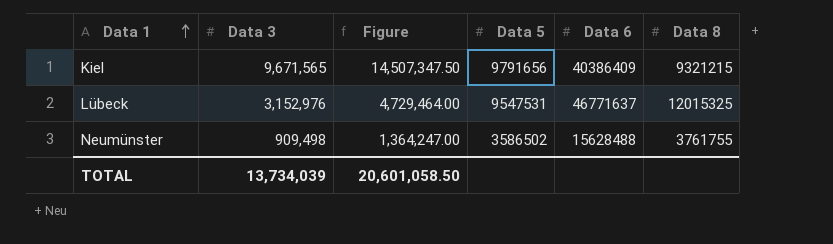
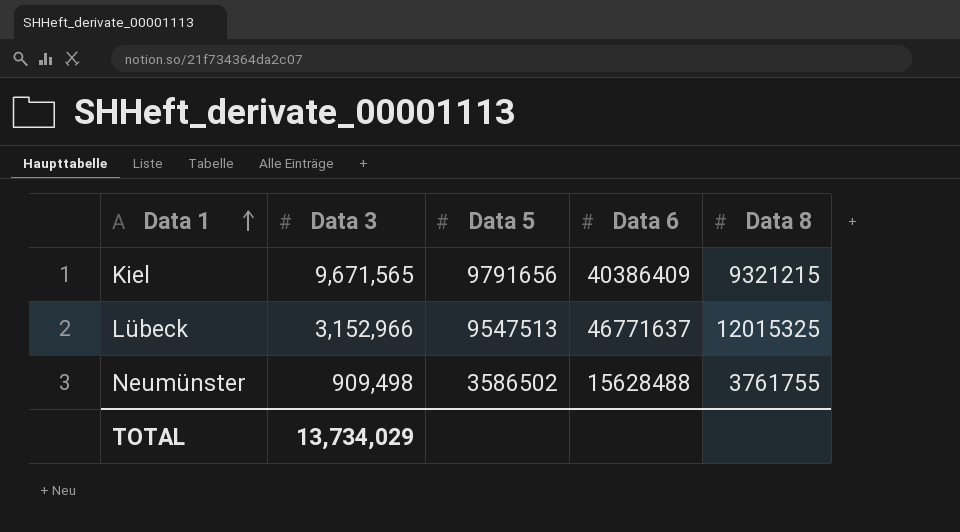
column Figure | formula: [Data 3] * 1.5 -> none
Lübeck | Data 3: 3,152,976 -> 3,152,966
Lübeck | Data 5: 9547531 -> 9547513
TOTAL | Data 3: 13,734,039 -> 13,734,029

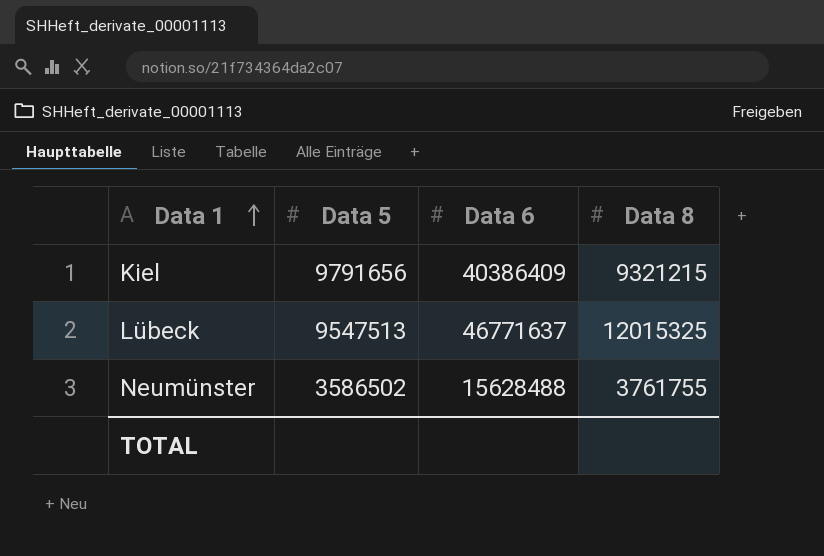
column Data 3 | position: 2 -> none

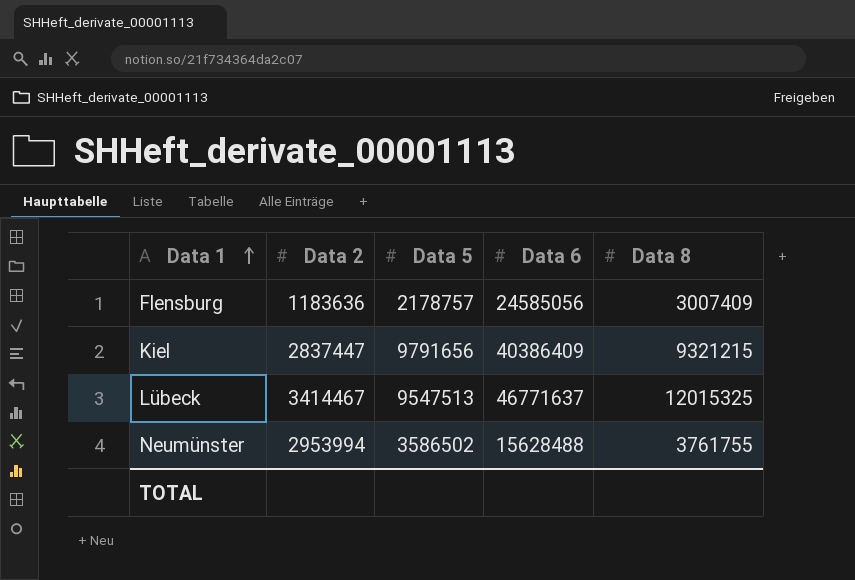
column Data 2 | position: none -> 2
row Flensburg: none -> 1183636 | 2178757 | 24585056 | 3007409

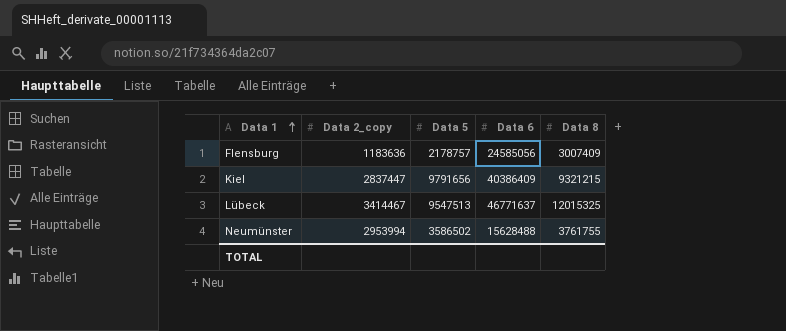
column name: Data 2 -> Data 2_copy

